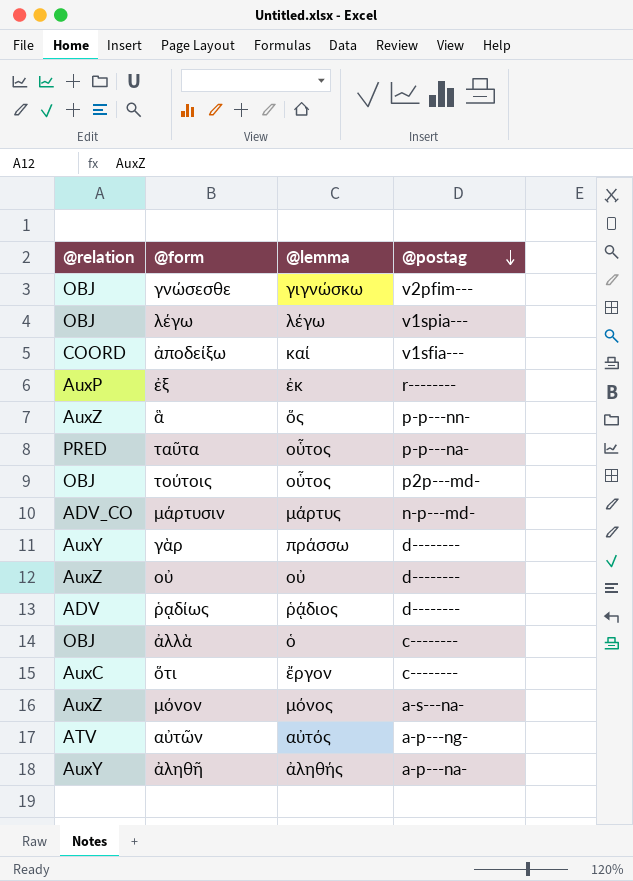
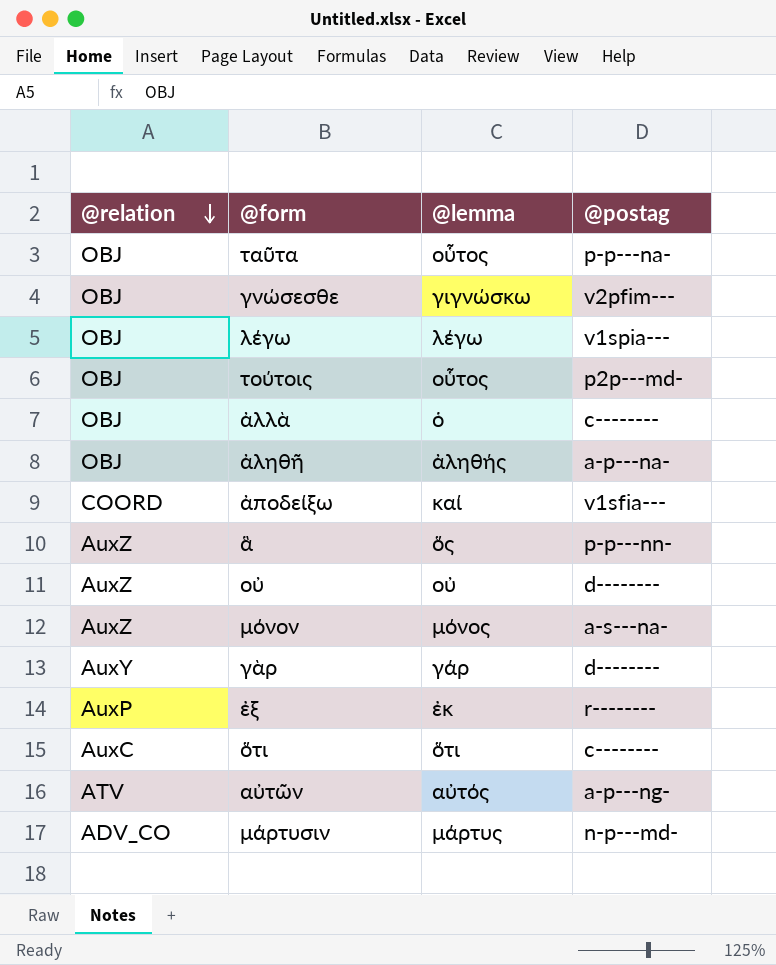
row order: @postag descending -> @relation descending
row ῥᾳδίως: ADV | ῥᾴδιος | d-------- -> none
ταῦτα | @relation: PRED -> OBJ
ἀληθῆ | @relation: AuxY -> OBJ
γὰρ | @lemma: πράσσω -> γάρ
ὅτι | @lemma: ἔργον -> ὅτι

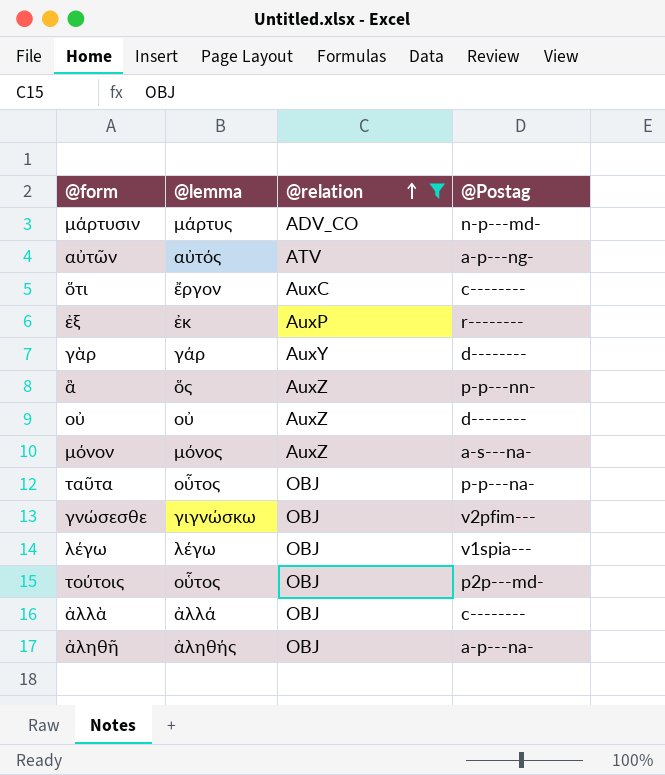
filter: none -> @relation != COORD
row order: @relation descending -> @relation ascending
column @relation | position: 1 -> 3
column name: @postag -> @Postag
ὅτι | @lemma: ὅτι -> ἔργον
ἀλλὰ | @lemma: ὁ -> ἀλλά

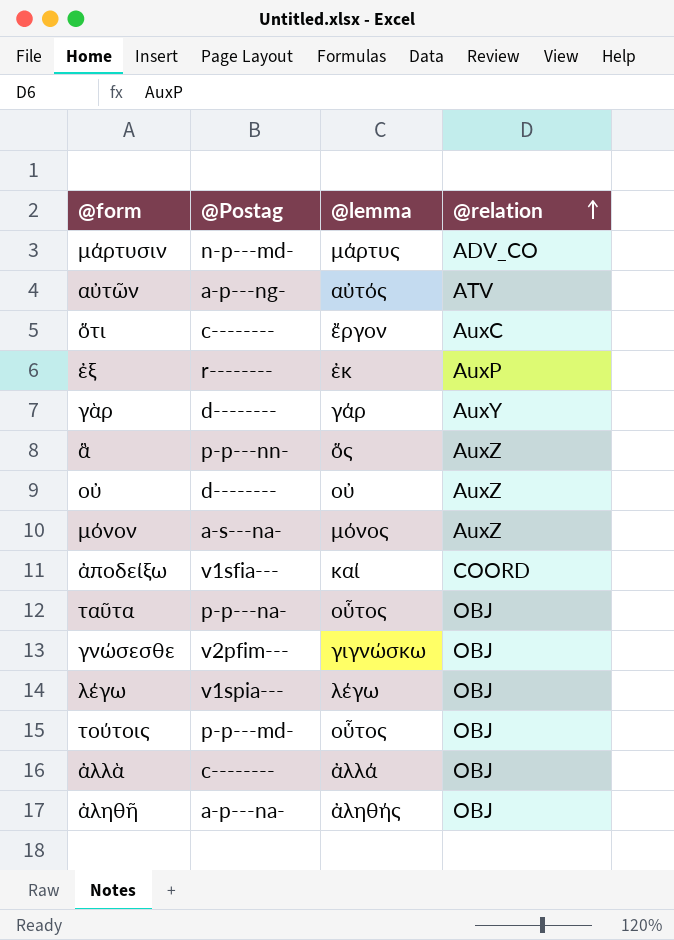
filter: @relation != COORD -> none
column @Postag | position: 4 -> 2
τούτοις | @Postag: p2p---md- -> p-p---md-

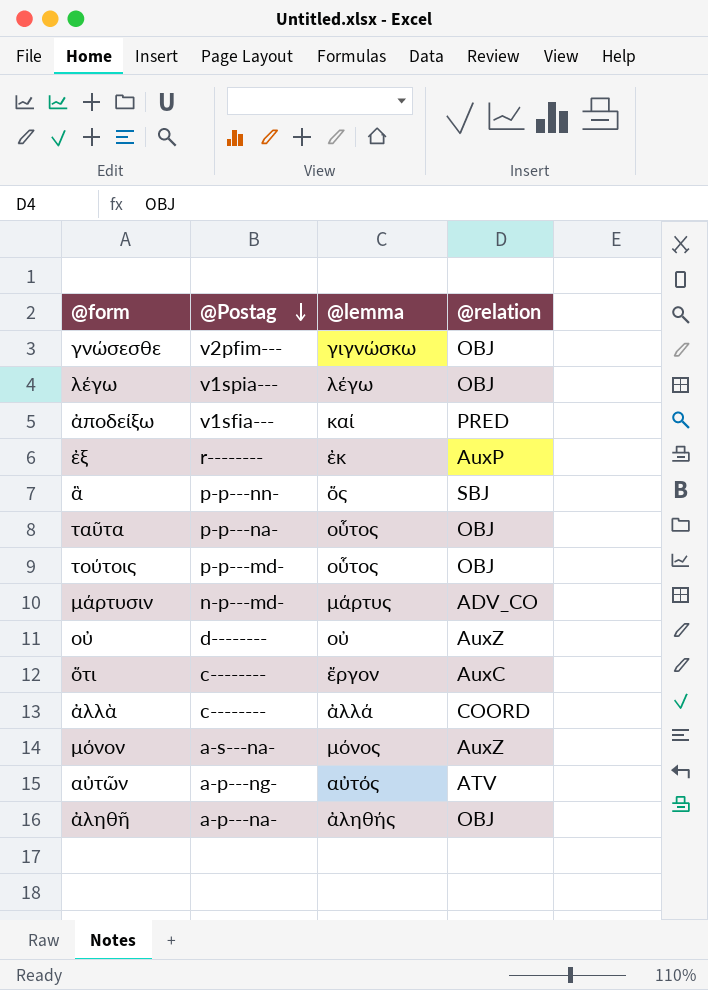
row order: @relation ascending -> @Postag descending
row γὰρ: d-------- | γάρ | AuxY -> none
ἀποδείξω | @relation: COORD -> PRED
ἃ | @relation: AuxZ -> SBJ
ἀλλὰ | @relation: OBJ -> COORD

